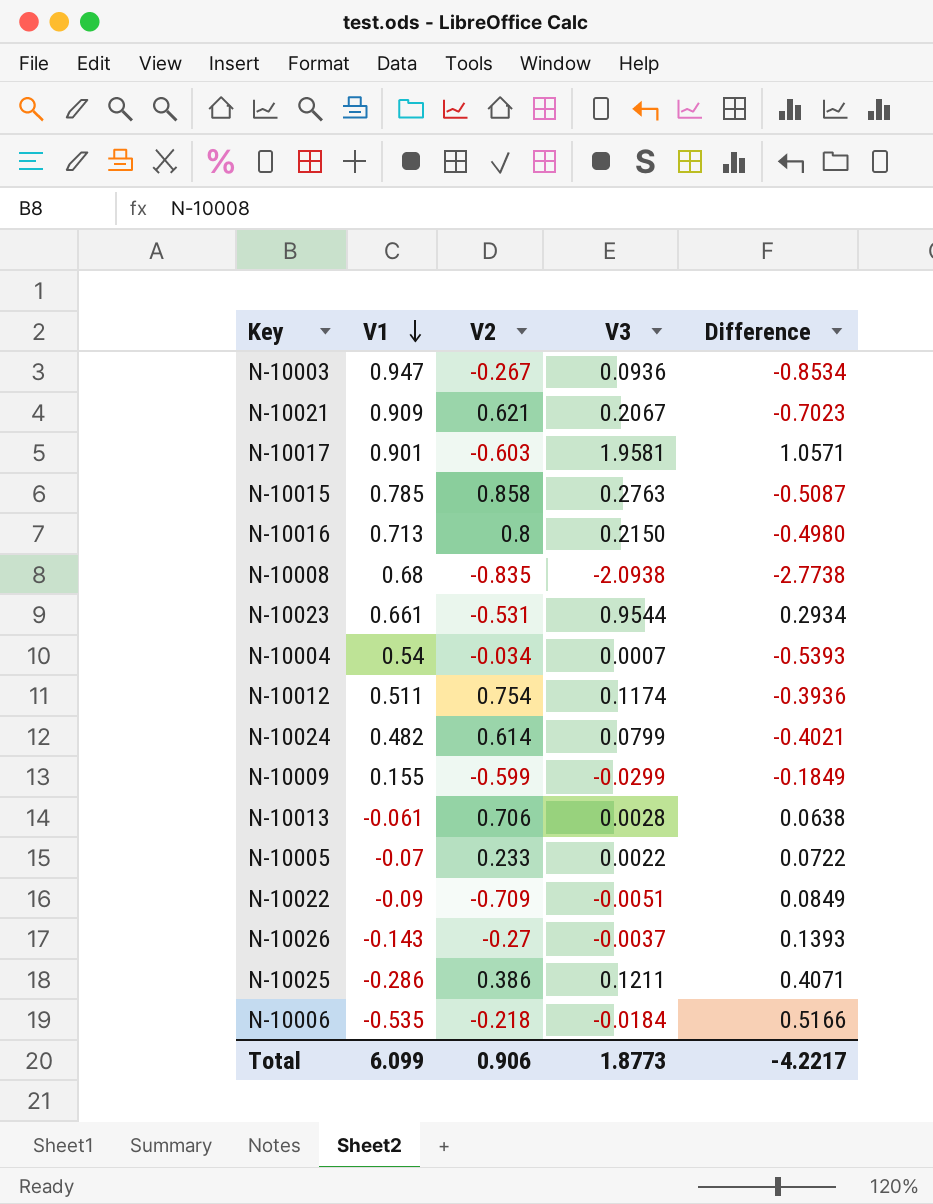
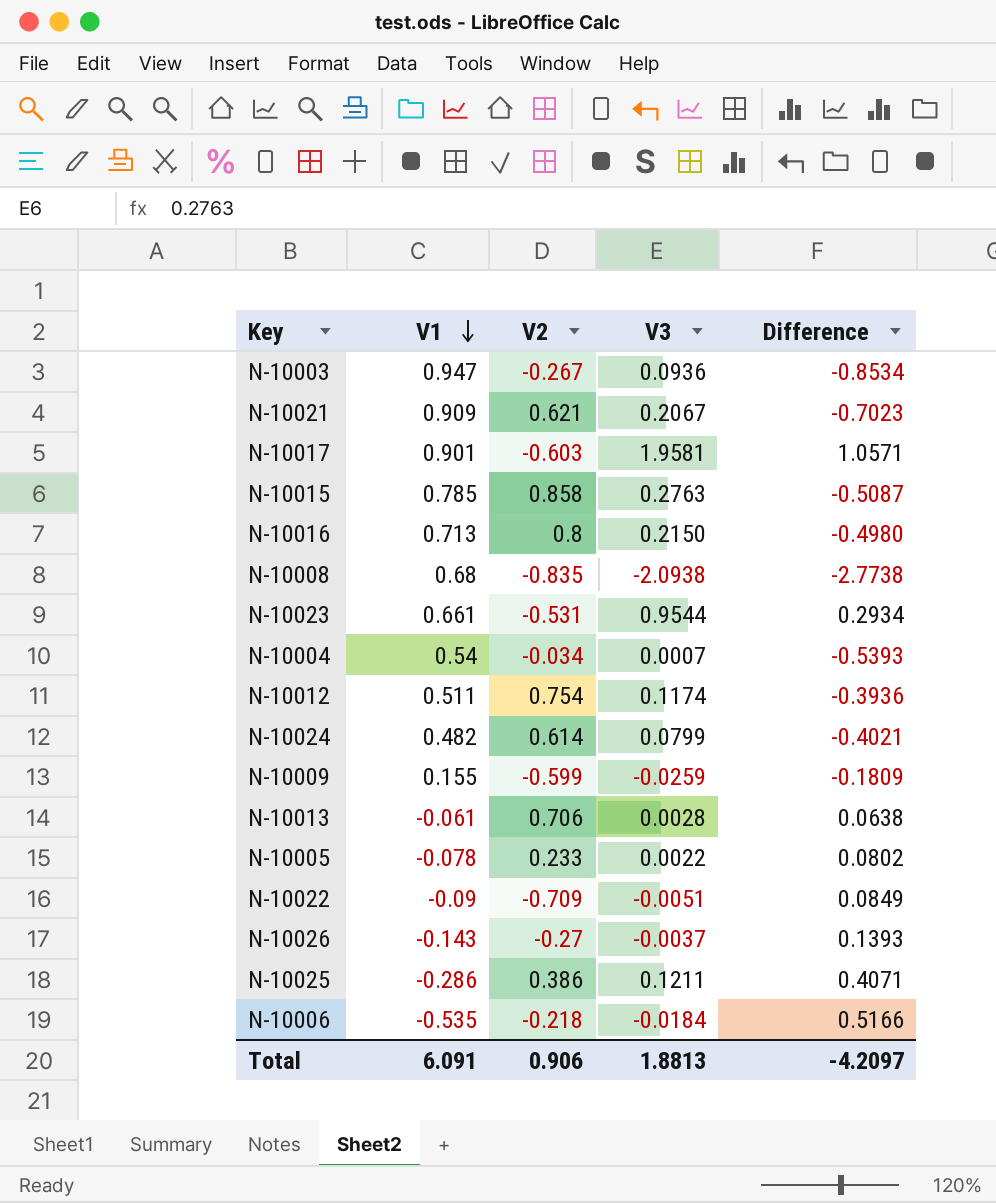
N-10009 | V3: -0.0299 -> -0.0259
N-10009 | Difference: -0.1849 -> -0.1809
N-10005 | V1: -0.07 -> -0.078
N-10005 | Difference: 0.0722 -> 0.0802
Total | V1: 6.099 -> 6.091
Total | V3: 1.8773 -> 1.8813
Total | Difference: -4.2217 -> -4.2097

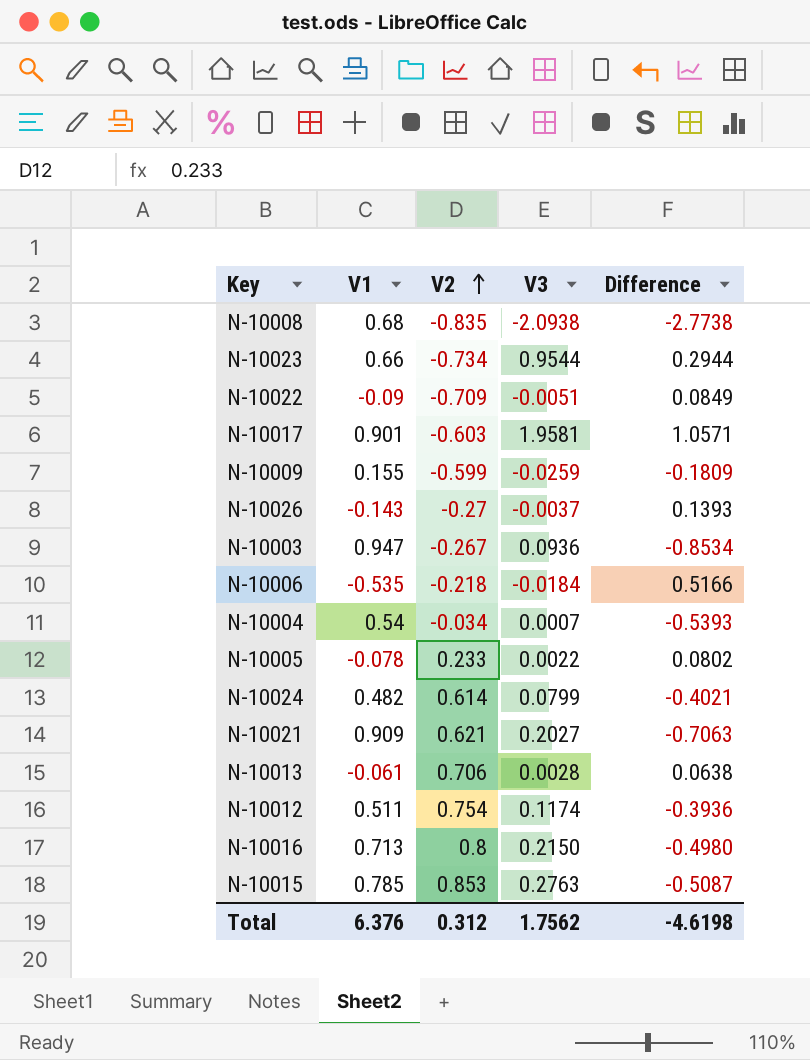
row order: V1 descending -> V2 ascending
row N-10025: -0.286 | 0.386 | 0.1211 | 0.4071 -> none
N-10023 | V1: 0.661 -> 0.66
N-10023 | V2: -0.531 -> -0.734
N-10023 | Difference: 0.2934 -> 0.2944
N-10021 | V3: 0.2067 -> 0.2027
N-10021 | Difference: -0.7023 -> -0.7063
N-10015 | V2: 0.858 -> 0.853
Total | V1: 6.091 -> 6.376
Total | V2: 0.906 -> 0.312
Total | V3: 1.8813 -> 1.7562
Total | Difference: -4.2097 -> -4.6198

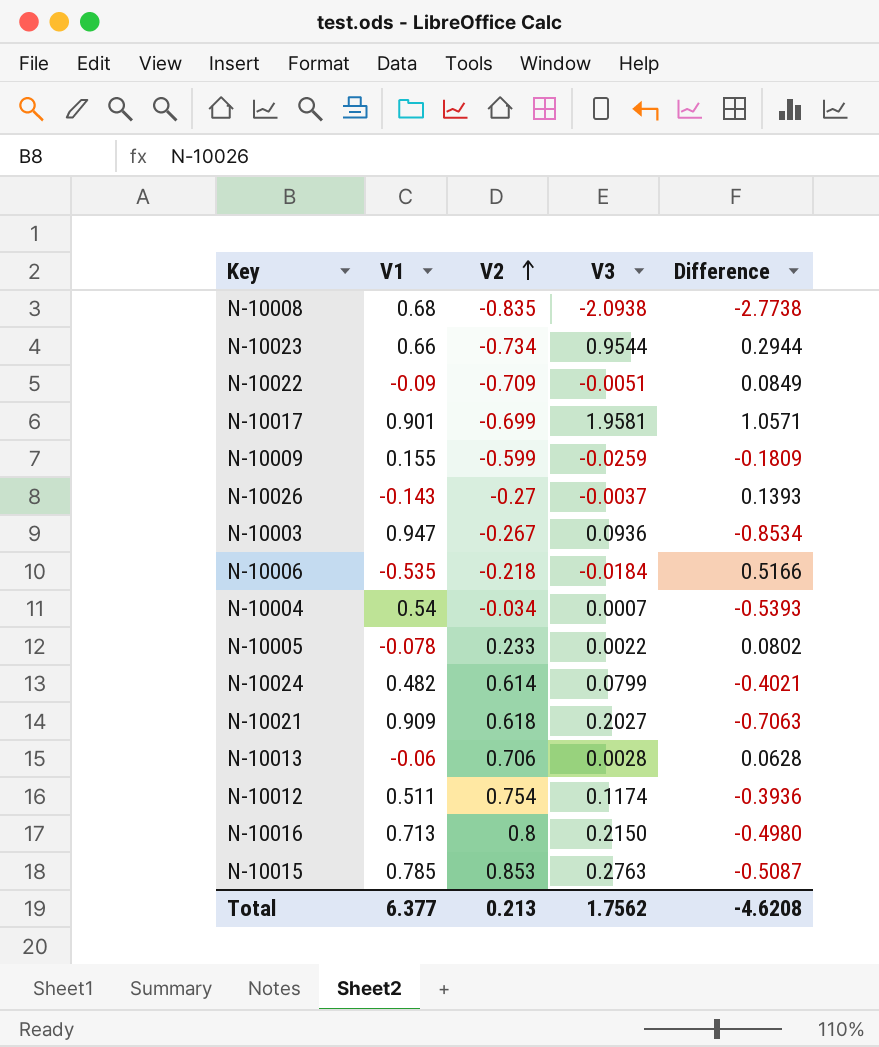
N-10017 | V2: -0.603 -> -0.699
N-10021 | V2: 0.621 -> 0.618
N-10013 | V1: -0.061 -> -0.06
N-10013 | Difference: 0.0638 -> 0.0628
Total | V1: 6.376 -> 6.377
Total | V2: 0.312 -> 0.213
Total | Difference: -4.6198 -> -4.6208

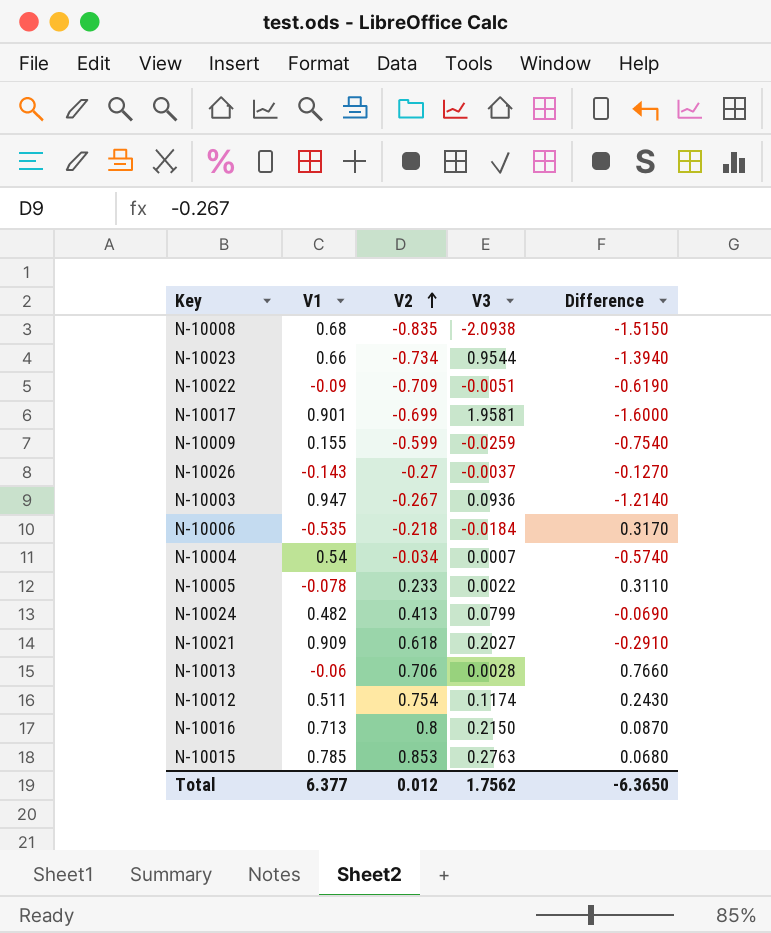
column Difference | formula: [V3] - [V1] -> [V2] - [V1]
N-10024 | V2: 0.614 -> 0.413
Total | V2: 0.213 -> 0.012
Total | Difference: -4.6208 -> -6.3650

